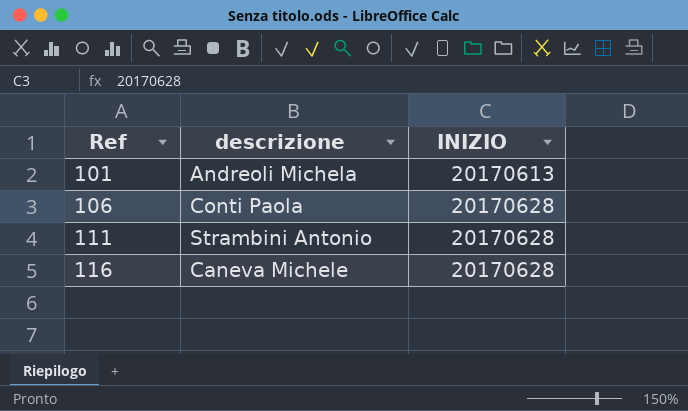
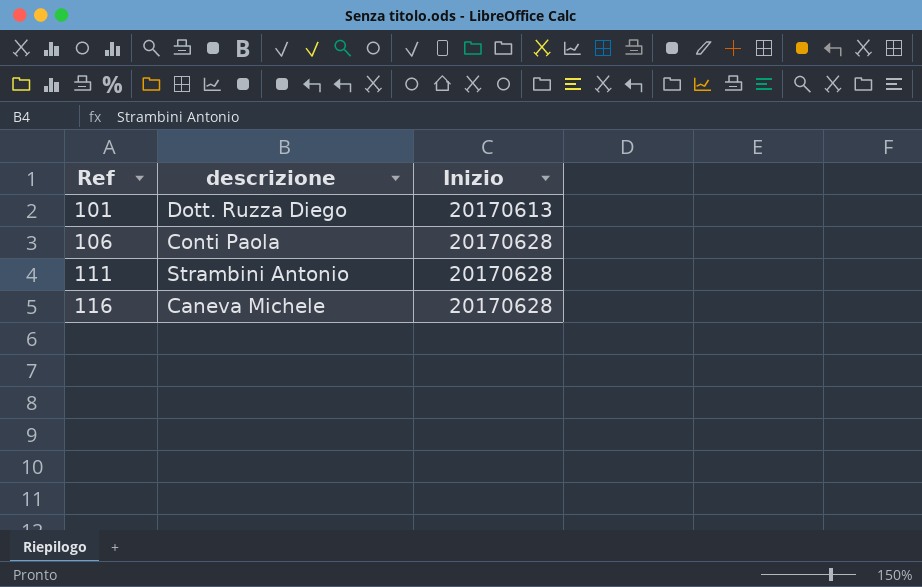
column name: INIZIO -> Inizio
101 | descrizione: Andreoli Michela -> Dott. Ruzza Diego

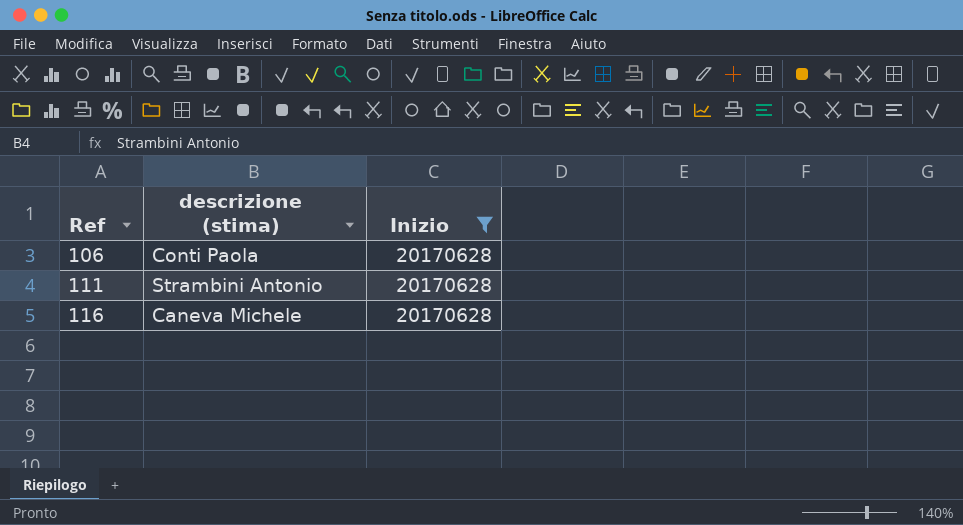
filter: none -> Inizio = 20170628
column name: descrizione -> descrizione (stima)

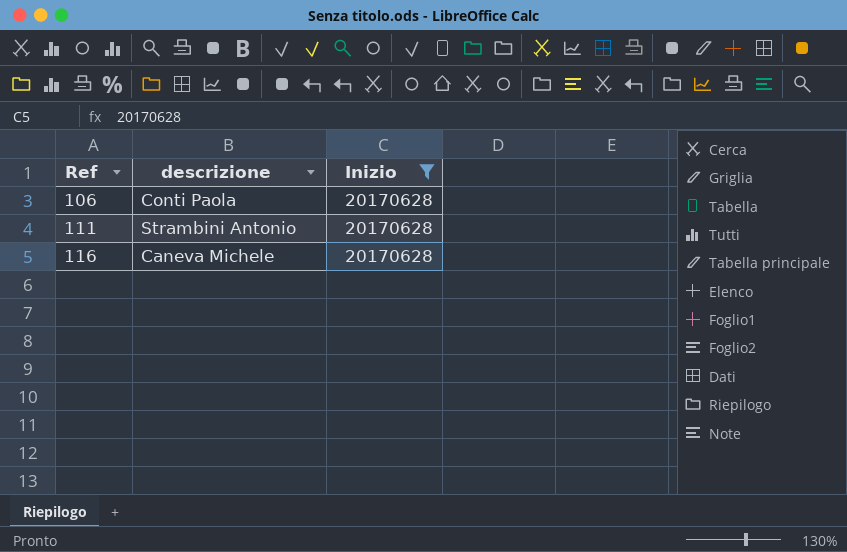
column name: descrizione (stima) -> descrizione

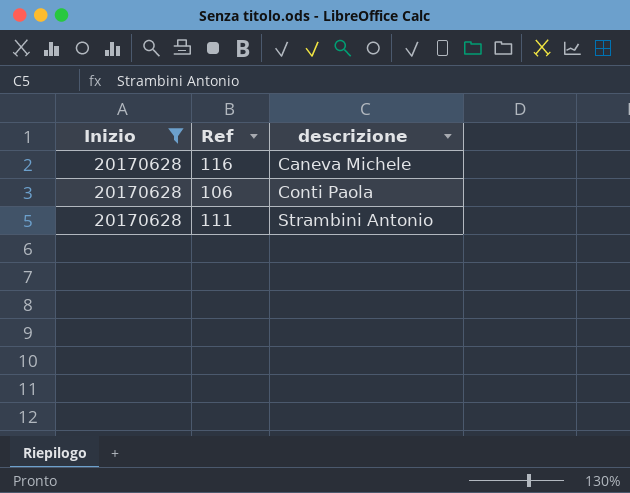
row order: Ref ascending -> descrizione ascending
column Inizio | position: 3 -> 1

